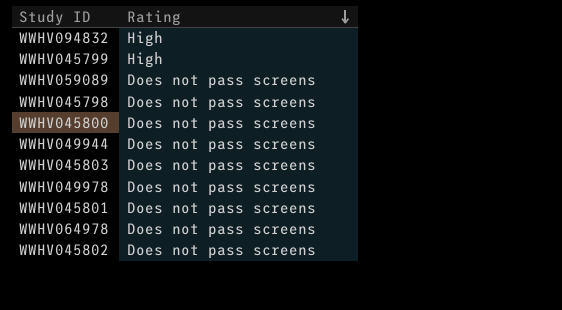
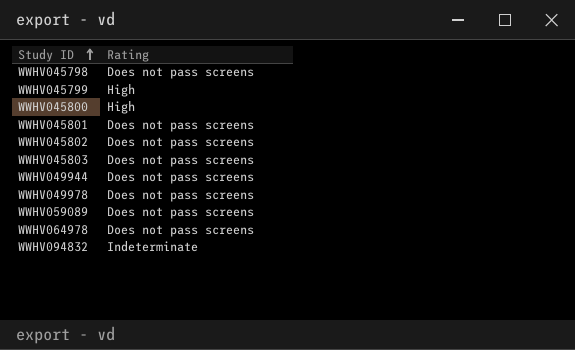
row order: Rating descending -> Study ID ascending
WWHV045800 | Rating: Does not pass screens -> High
WWHV094832 | Rating: High -> Indeterminate

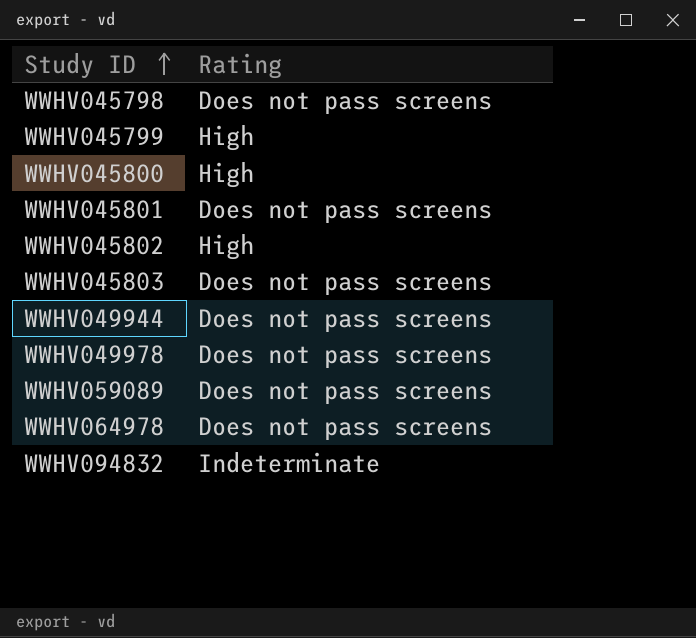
WWHV045802 | Rating: Does not pass screens -> High

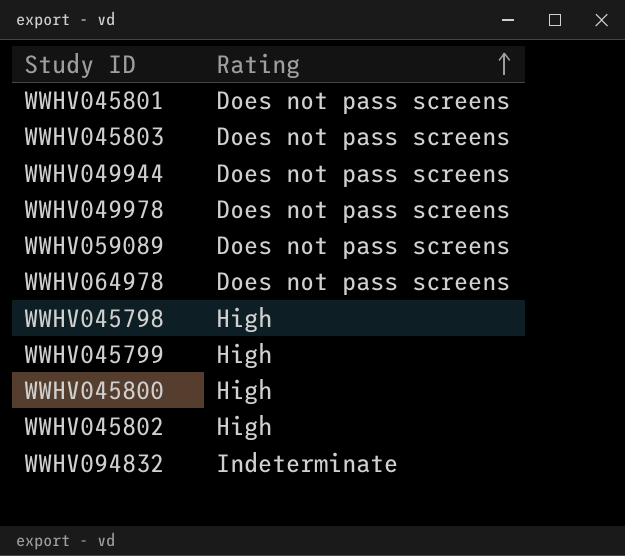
row order: Study ID ascending -> Rating ascending
WWHV045798 | Rating: Does not pass screens -> High

